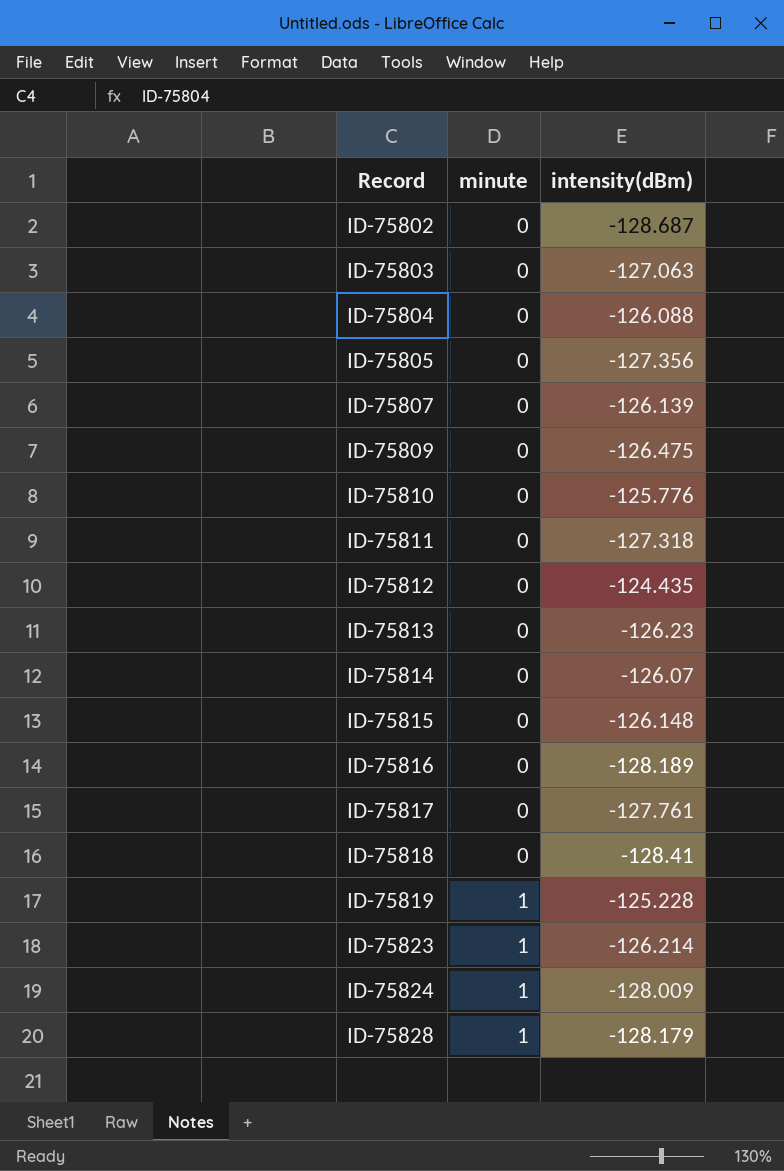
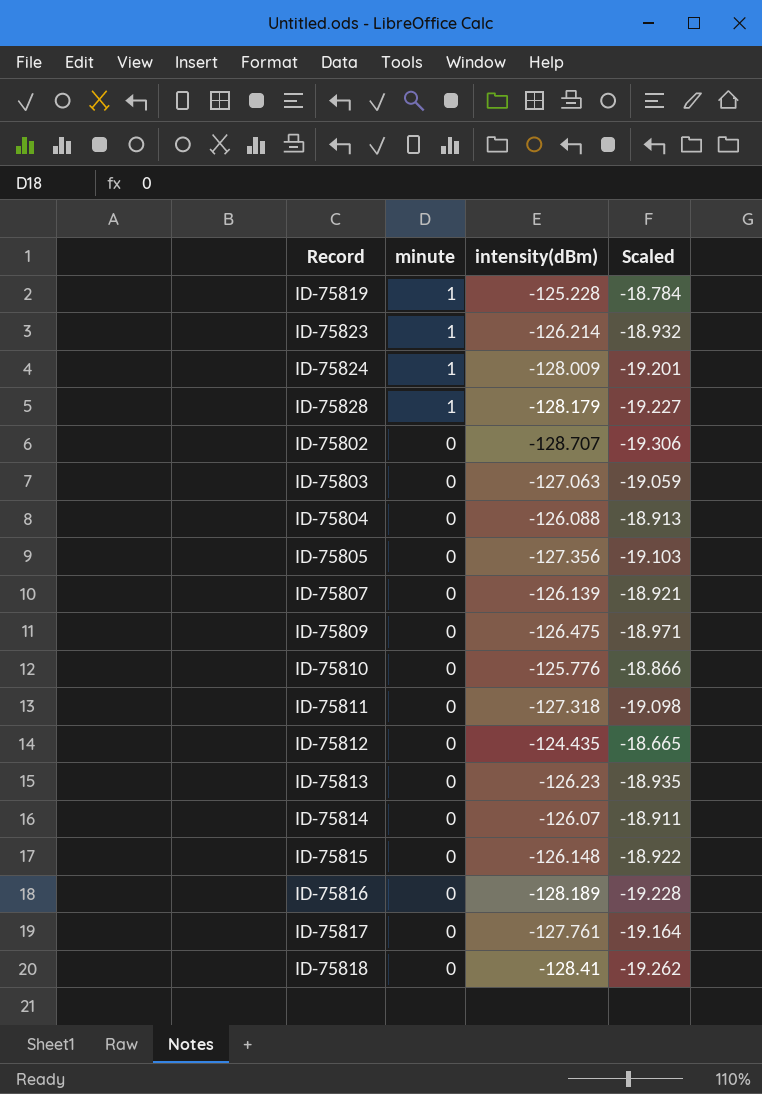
row order: Record ascending -> minute descending
column Scaled | formula: none -> [intensity(dBm)] * 0.15
ID-75802 | intensity(dBm): -128.687 -> -128.707

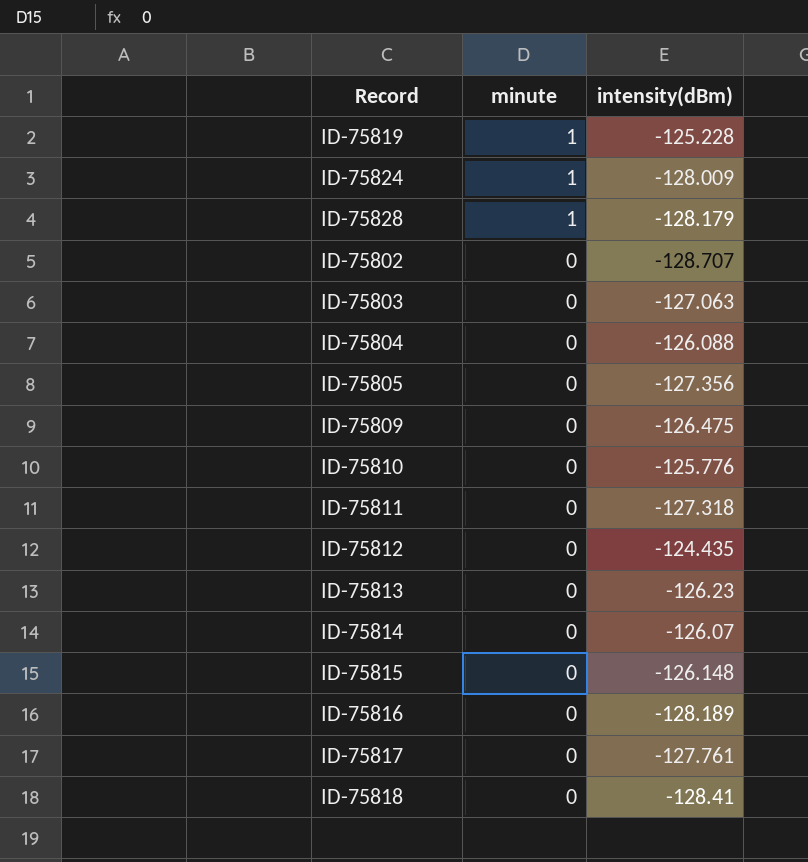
column Scaled | formula: [intensity(dBm)] * 0.15 -> none
row ID-75823: 1 | -126.214 | -18.932 -> none
row ID-75807: 0 | -126.139 | -18.921 -> none

